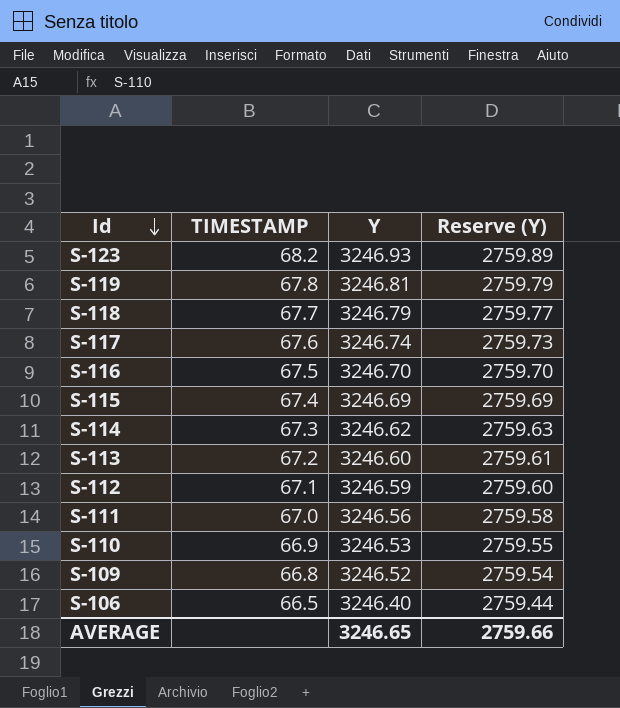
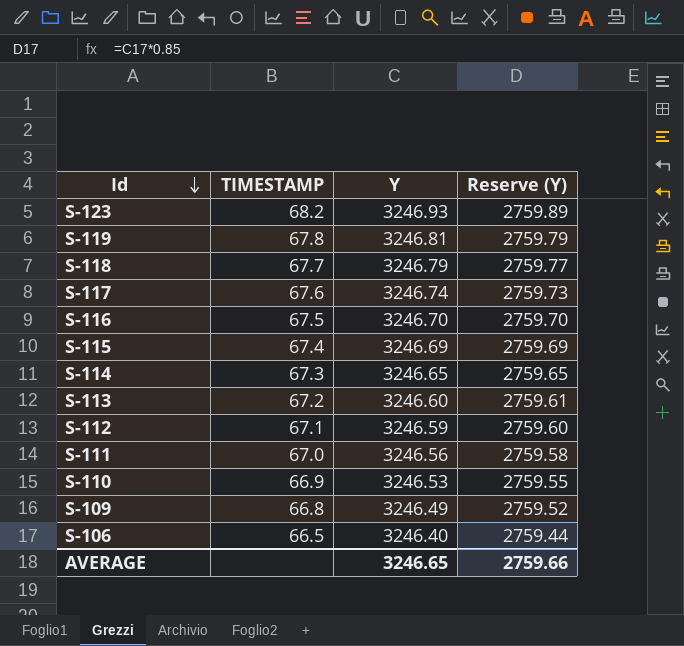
S-114 | Y: 3246.62 -> 3246.65
S-114 | Reserve (Y): 2759.63 -> 2759.65
S-109 | Y: 3246.52 -> 3246.49
S-109 | Reserve (Y): 2759.54 -> 2759.52

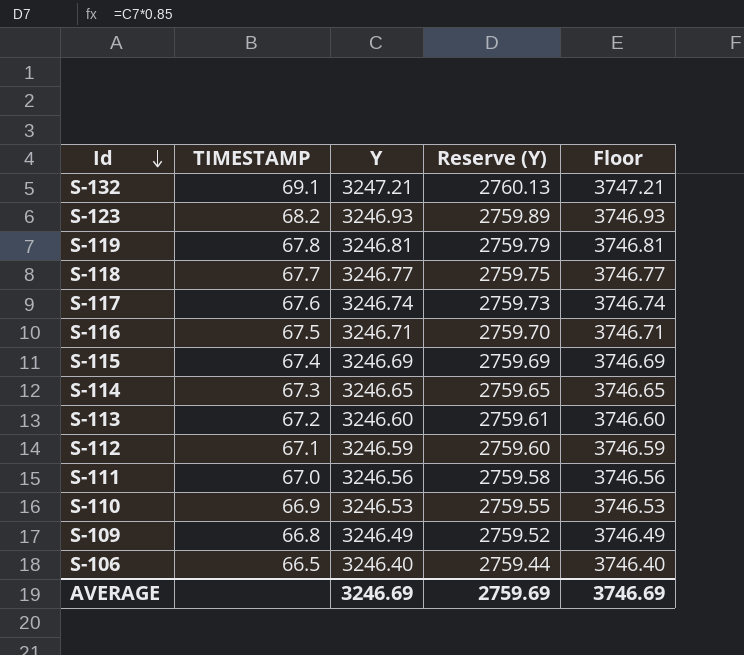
column Floor | formula: none -> [Y] + 500
row S-132: none -> 69.1 | 3247.21 | 2760.13 | 3747.21
S-118 | Y: 3246.79 -> 3246.77
S-118 | Reserve (Y): 2759.77 -> 2759.75
S-116 | Y: 3246.70 -> 3246.71
AVERAGE | Y: 3246.65 -> 3246.69
AVERAGE | Reserve (Y): 2759.66 -> 2759.69

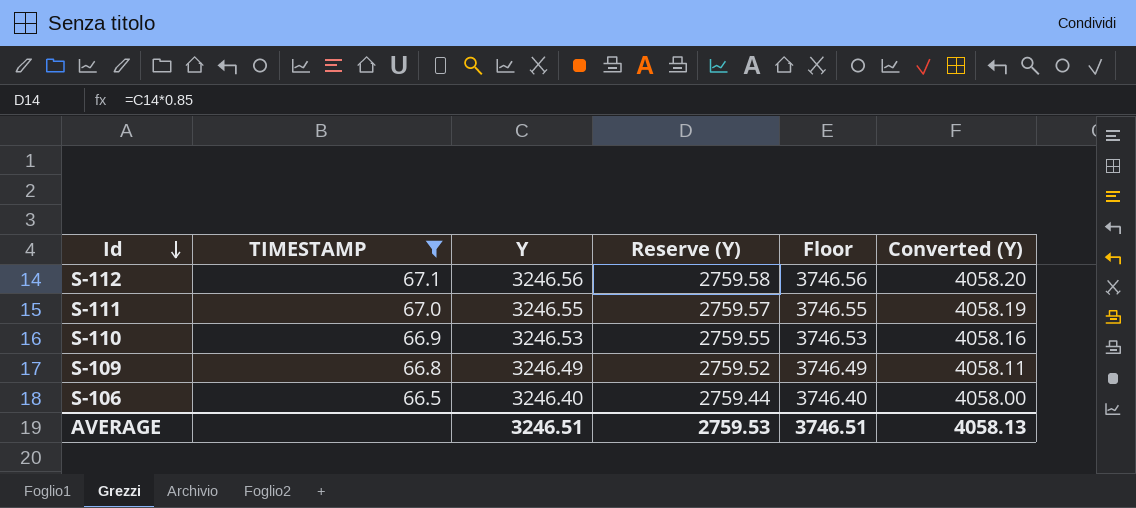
filter: none -> TIMESTAMP <= 67.1
column Converted (Y) | formula: none -> [Y] * 1.25
S-112 | Y: 3246.59 -> 3246.56
S-112 | Reserve (Y): 2759.60 -> 2759.58
S-112 | Floor: 3746.59 -> 3746.56
S-111 | Y: 3246.56 -> 3246.55
S-111 | Reserve (Y): 2759.58 -> 2759.57
S-111 | Floor: 3746.56 -> 3746.55
AVERAGE | Y: 3246.69 -> 3246.51
AVERAGE | Reserve (Y): 2759.69 -> 2759.53
AVERAGE | Floor: 3746.69 -> 3746.51

